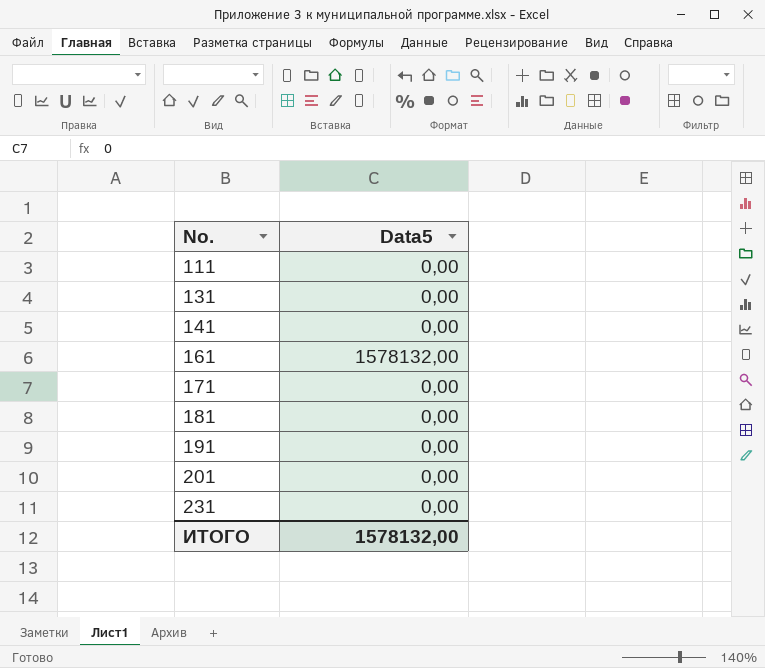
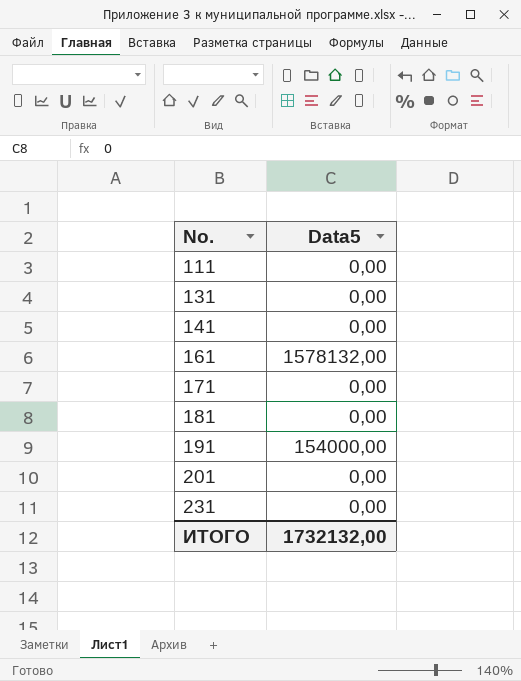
191 | Data5: 0,00 -> 154000,00
ИТОГО | Data5: 1578132,00 -> 1732132,00

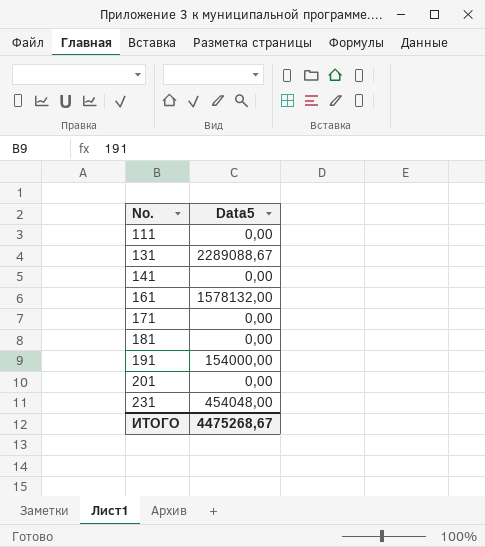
131 | Data5: 0,00 -> 2289088,67
231 | Data5: 0,00 -> 454048,00
ИТОГО | Data5: 1732132,00 -> 4475268,67

